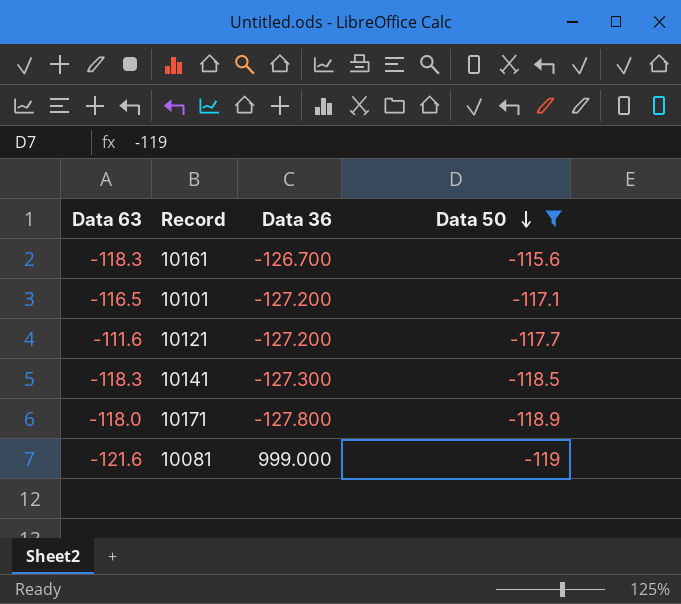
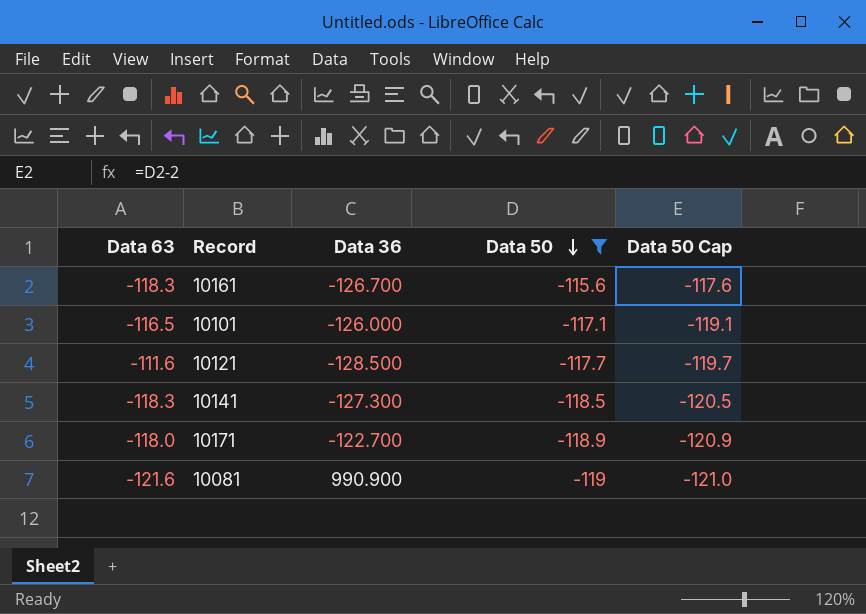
column Data 50 Cap | formula: none -> [Data 50] - 2
10101 | Data 36: -127.200 -> -126.000
10121 | Data 36: -127.200 -> -128.500
10171 | Data 36: -127.800 -> -122.700
10081 | Data 36: 999.000 -> 990.900

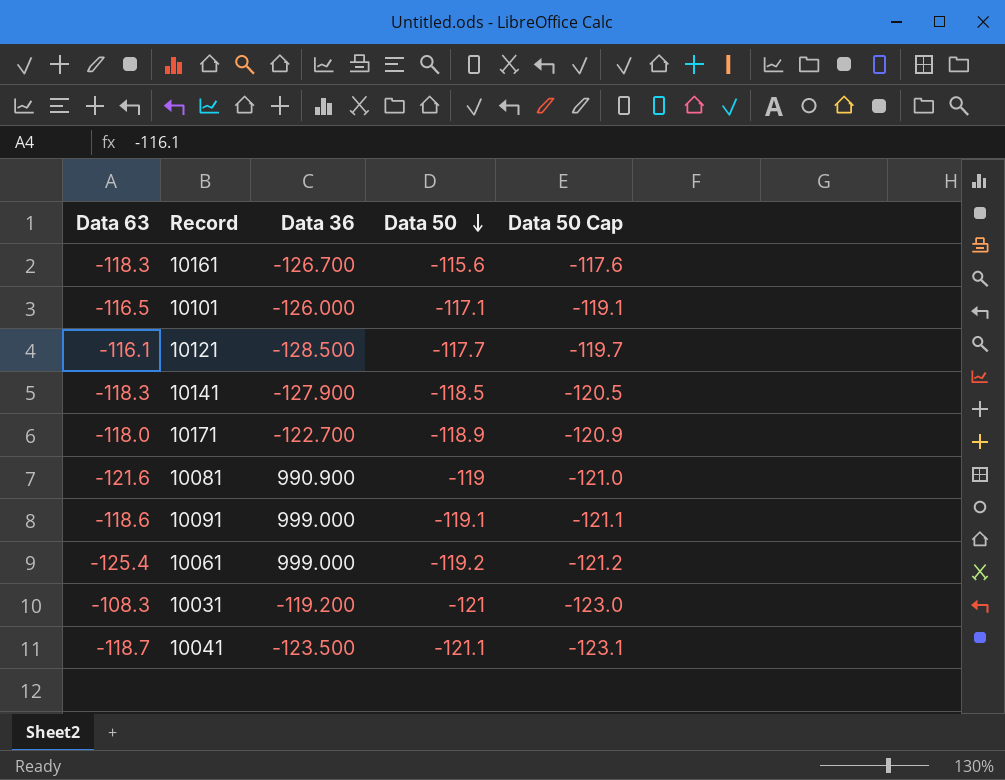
filter: Data 50 >= -119 -> none
10121 | Data 63: -111.6 -> -116.1
10141 | Data 36: -127.300 -> -127.900

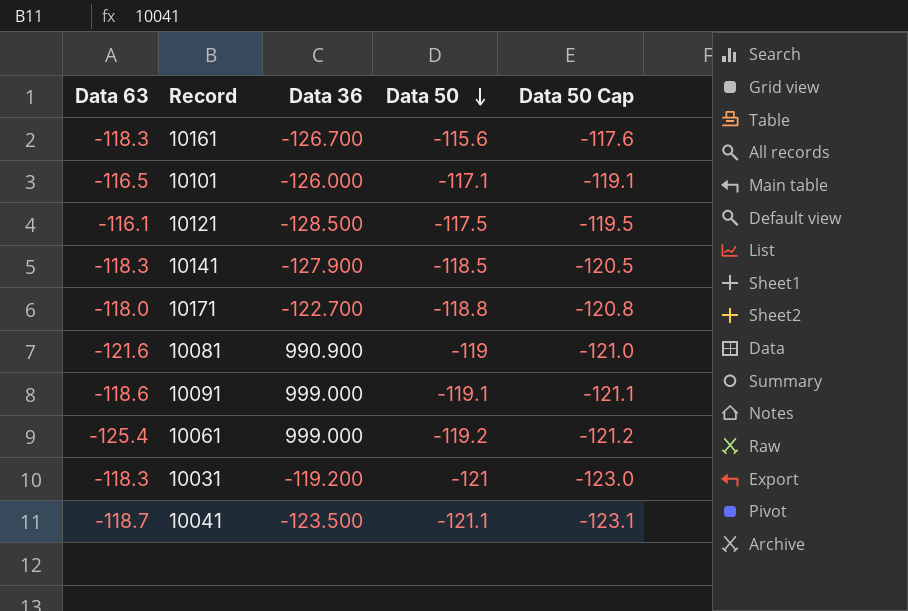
10121 | Data 50: -117.7 -> -117.5
10121 | Data 50 Cap: -119.7 -> -119.5
10171 | Data 50: -118.9 -> -118.8
10171 | Data 50 Cap: -120.9 -> -120.8
10031 | Data 63: -108.3 -> -118.3

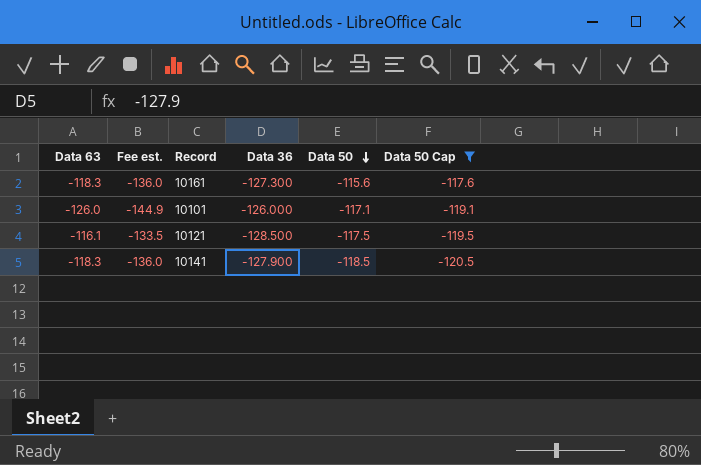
filter: none -> Data 50 Cap >= -120.5
column Fee est. | formula: none -> [Data 63] * 1.15
10161 | Data 36: -126.700 -> -127.300
10101 | Data 63: -116.5 -> -126.0

